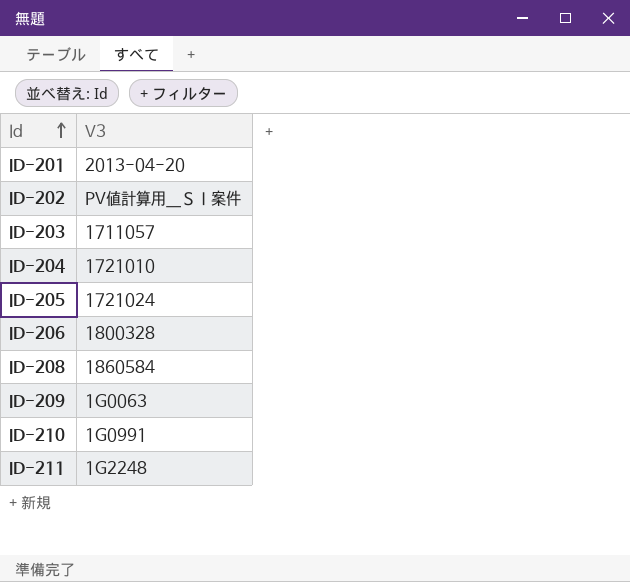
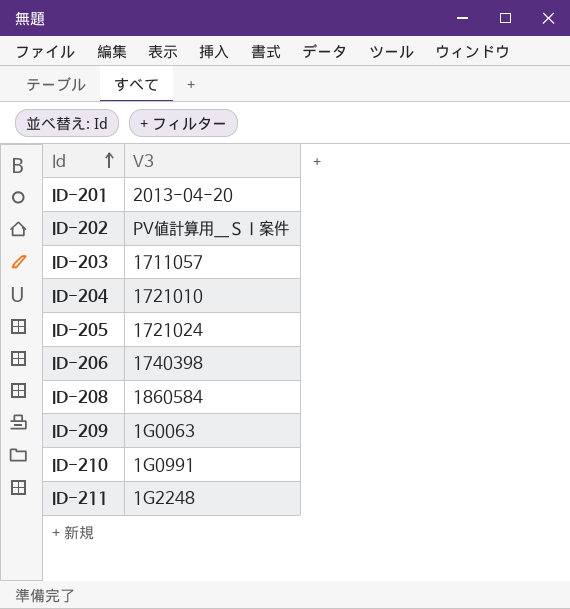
ID-206 | V3: 1800328 -> 1740398

